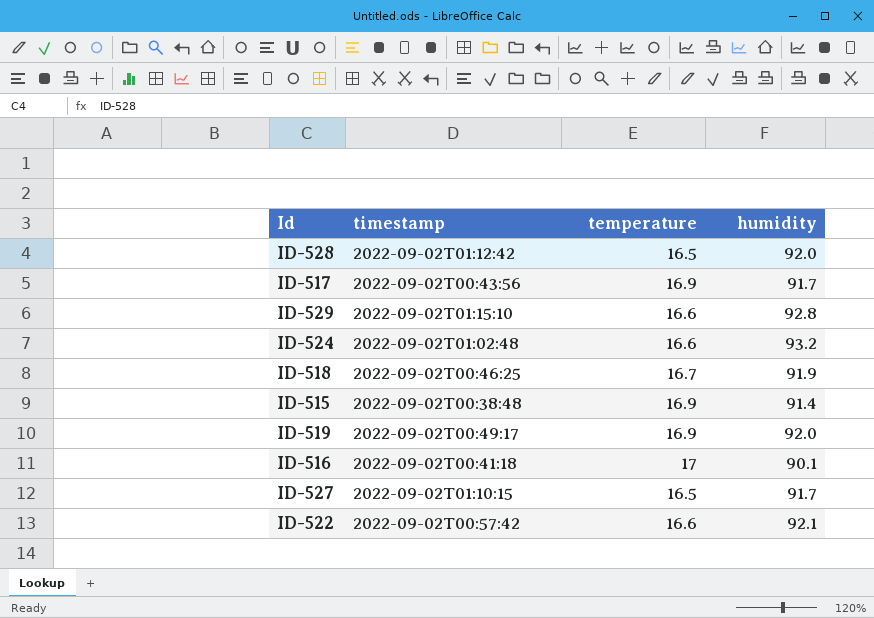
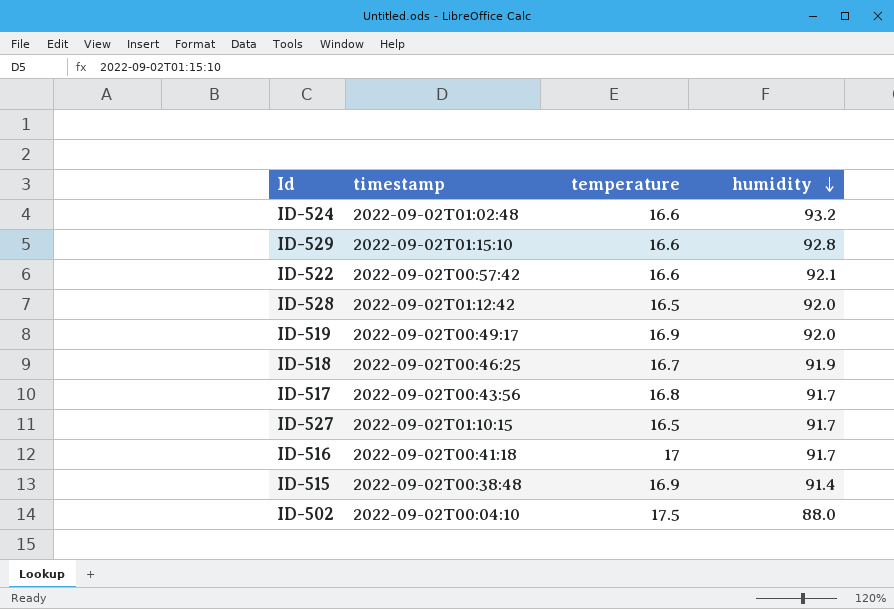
row order: none -> humidity descending
ID-517 | temperature: 16.9 -> 16.8
ID-516 | humidity: 90.1 -> 91.7
row ID-502: none -> 2022-09-02T00:04:10 | 17.5 | 88.0

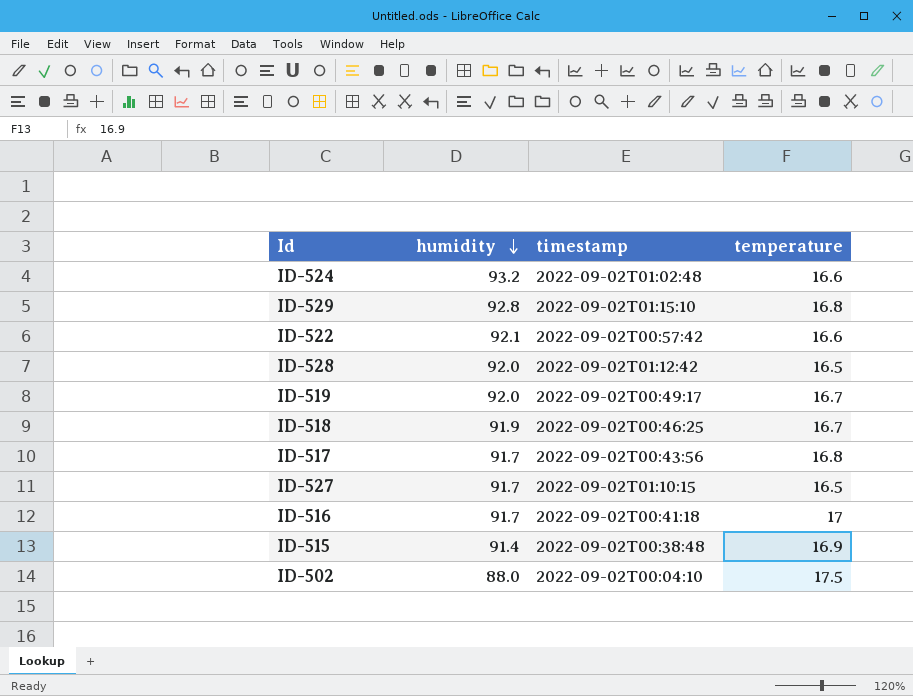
column humidity | position: 4 -> 2
ID-529 | temperature: 16.6 -> 16.8
ID-519 | temperature: 16.9 -> 16.7

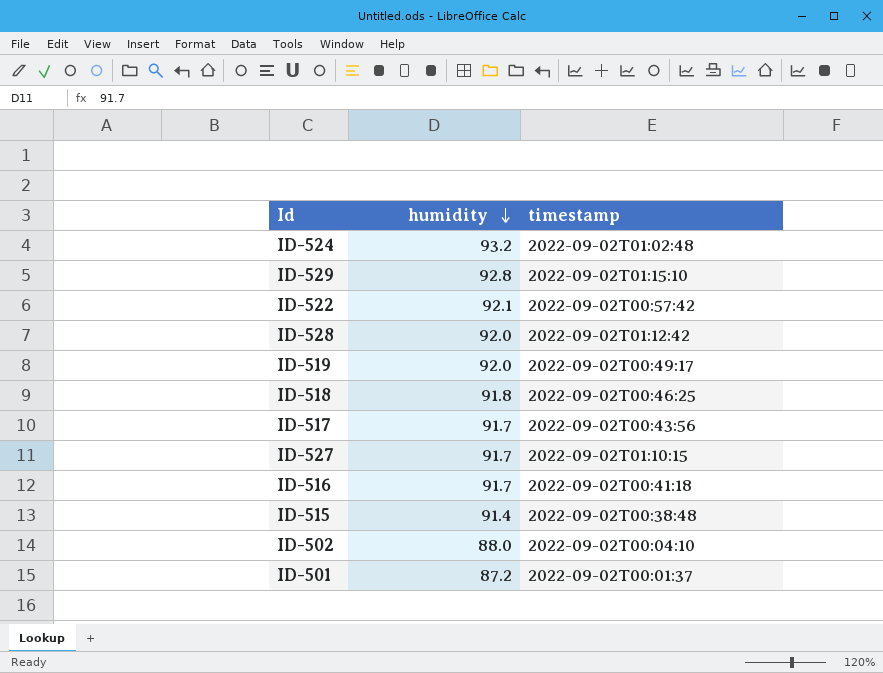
column temperature | position: 4 -> none
ID-518 | humidity: 91.9 -> 91.8
row ID-501: none -> 87.2 | 2022-09-02T00:01:37

